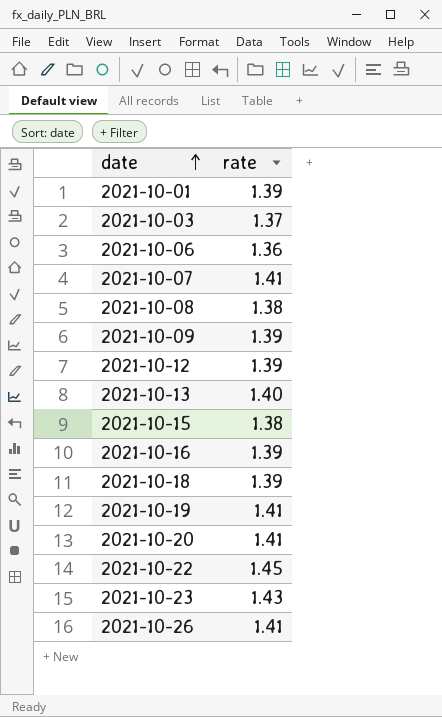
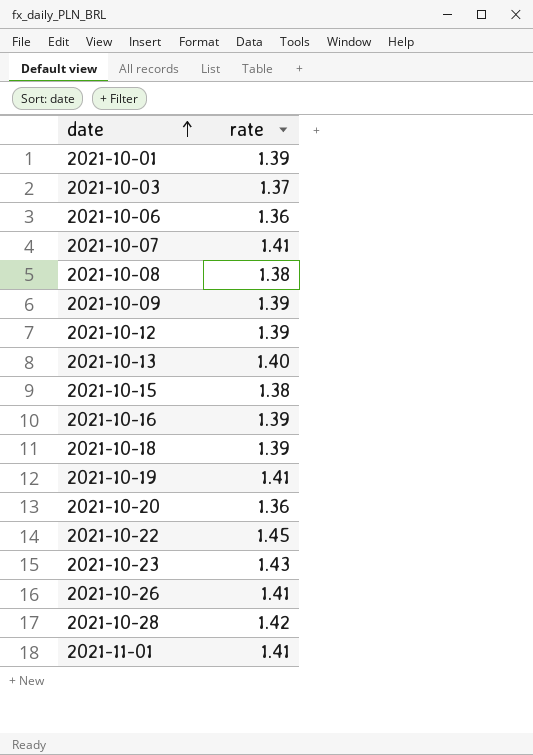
2021-10-20 | rate: 1.41 -> 1.36
row 2021-10-28: none -> 1.42
row 2021-11-01: none -> 1.41

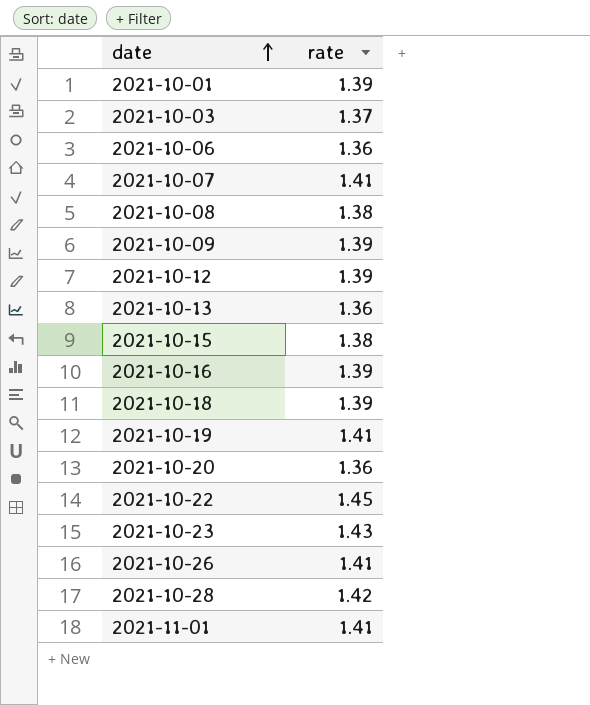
2021-10-13 | rate: 1.40 -> 1.36

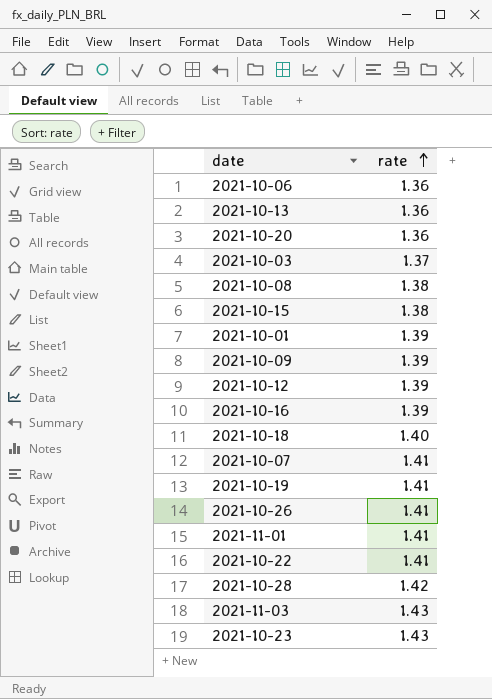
row order: date ascending -> rate ascending
2021-10-18 | rate: 1.39 -> 1.40
2021-10-22 | rate: 1.45 -> 1.41
row 2021-11-03: none -> 1.43

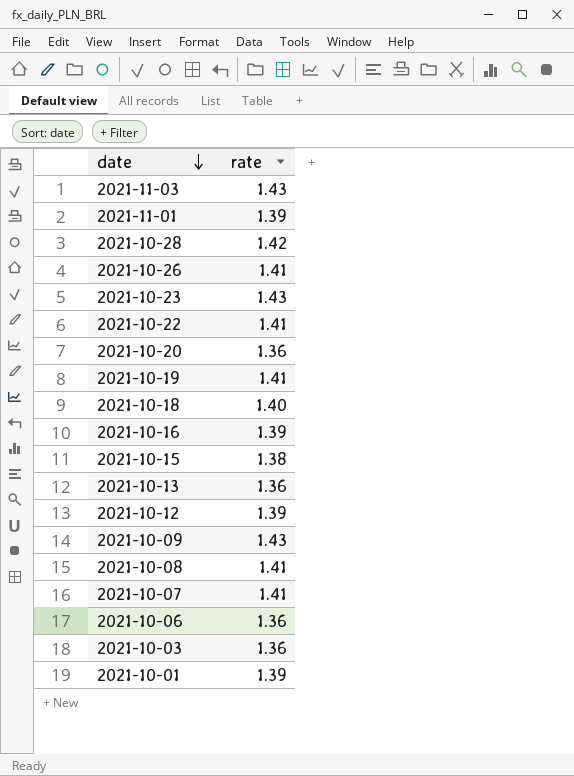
row order: rate ascending -> date descending
2021-11-01 | rate: 1.41 -> 1.39
2021-10-09 | rate: 1.39 -> 1.43
2021-10-08 | rate: 1.38 -> 1.41
2021-10-03 | rate: 1.37 -> 1.36

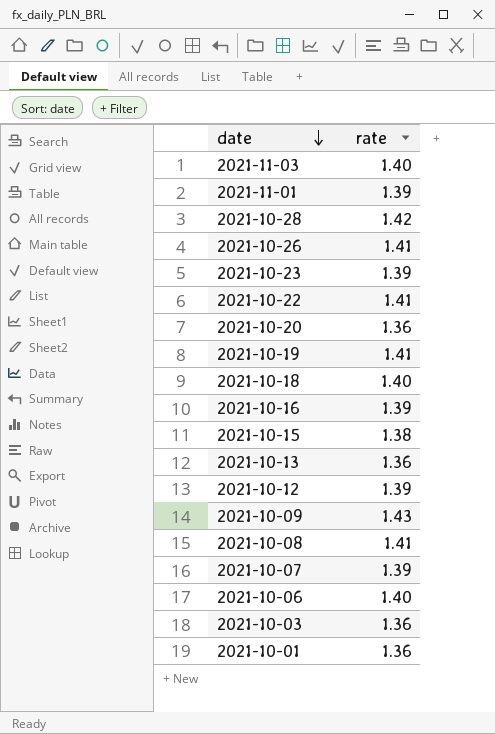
2021-11-03 | rate: 1.43 -> 1.40
2021-10-23 | rate: 1.43 -> 1.39
2021-10-07 | rate: 1.41 -> 1.39
2021-10-06 | rate: 1.36 -> 1.40
2021-10-01 | rate: 1.39 -> 1.36

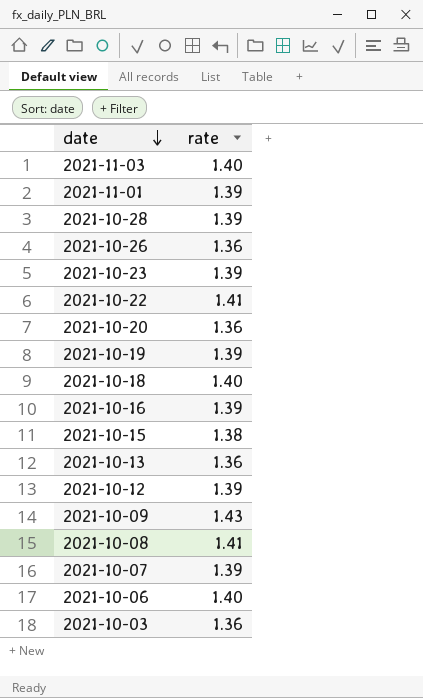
row 2021-10-01: 1.36 -> none
2021-10-28 | rate: 1.42 -> 1.39
2021-10-26 | rate: 1.41 -> 1.36
2021-10-19 | rate: 1.41 -> 1.39

